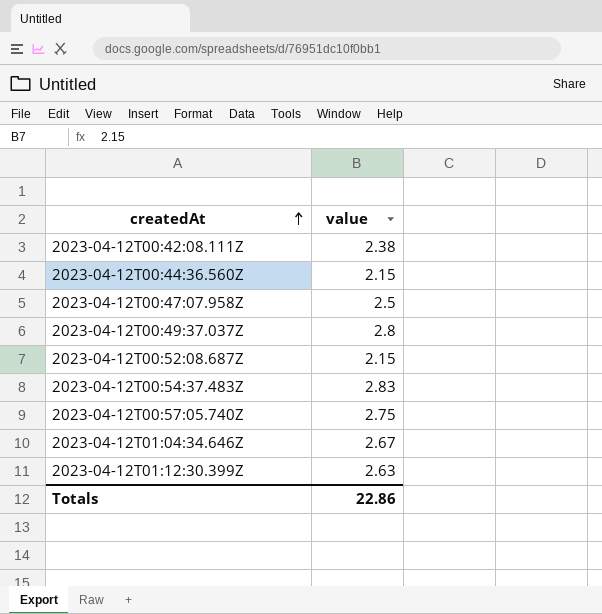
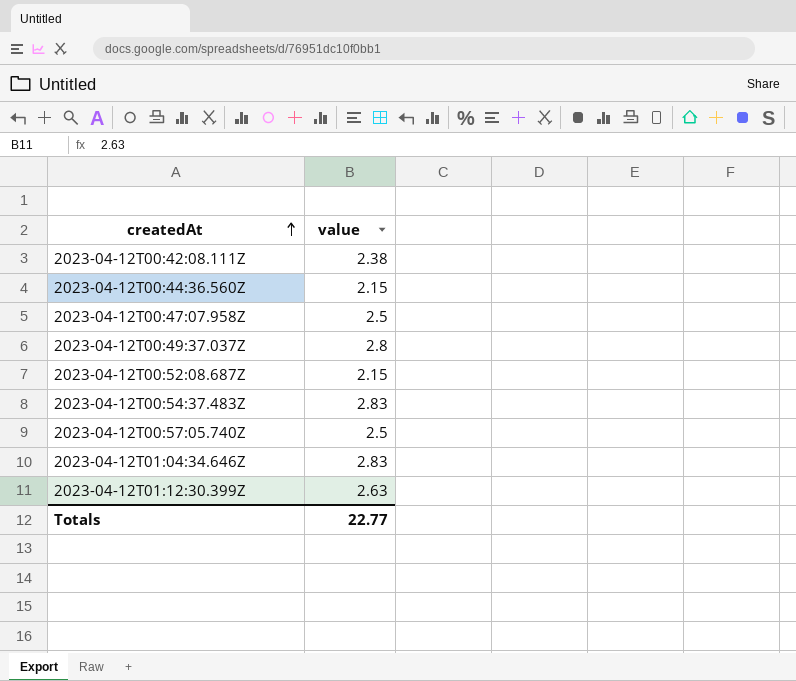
2023-04-12T00:57:05.740Z | value: 2.75 -> 2.5
2023-04-12T01:04:34.646Z | value: 2.67 -> 2.83
Totals | value: 22.86 -> 22.77

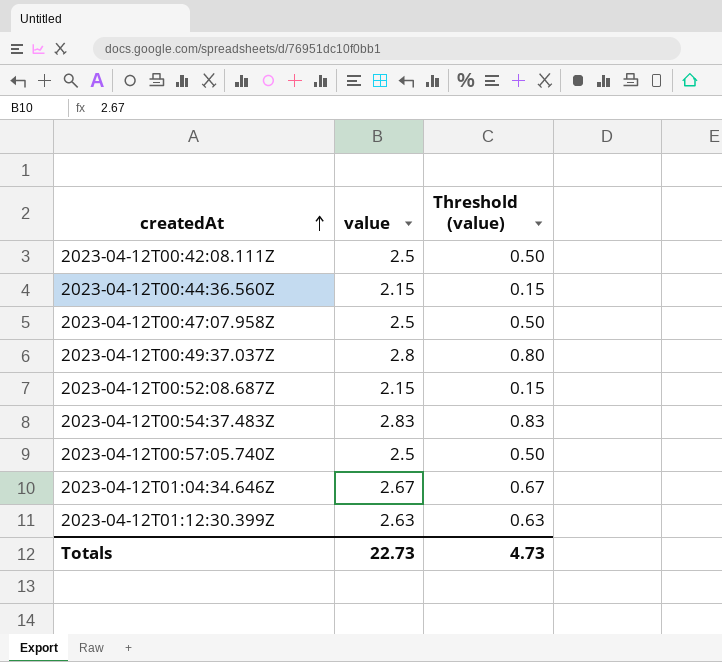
column Threshold (value) | formula: none -> [value] - 2
2023-04-12T00:42:08.111Z | value: 2.38 -> 2.5
2023-04-12T01:04:34.646Z | value: 2.83 -> 2.67
Totals | value: 22.77 -> 22.73

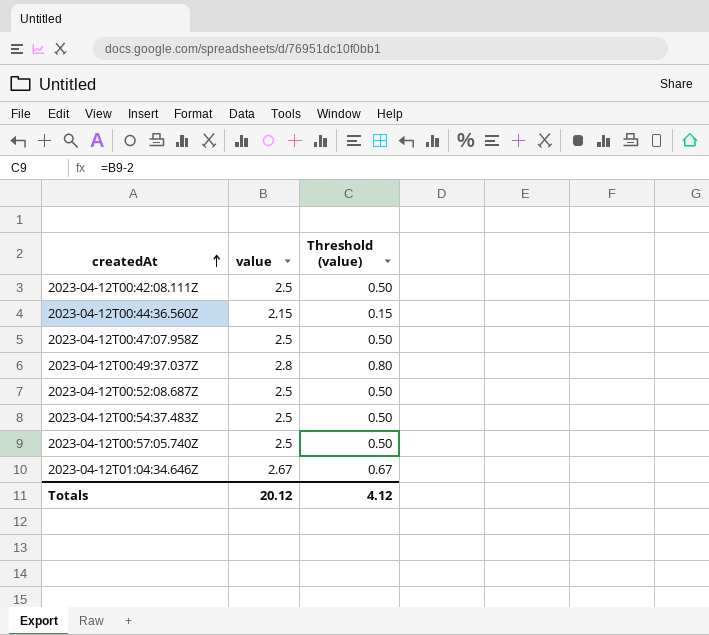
row 2023-04-12T01:12:30.399Z: 2.63 | 0.63 -> none
2023-04-12T00:52:08.687Z | value: 2.15 -> 2.5
2023-04-12T00:52:08.687Z | Threshold (value): 0.15 -> 0.50
2023-04-12T00:54:37.483Z | value: 2.83 -> 2.5
2023-04-12T00:54:37.483Z | Threshold (value): 0.83 -> 0.50
Totals | value: 22.73 -> 20.12
Totals | Threshold (value): 4.73 -> 4.12

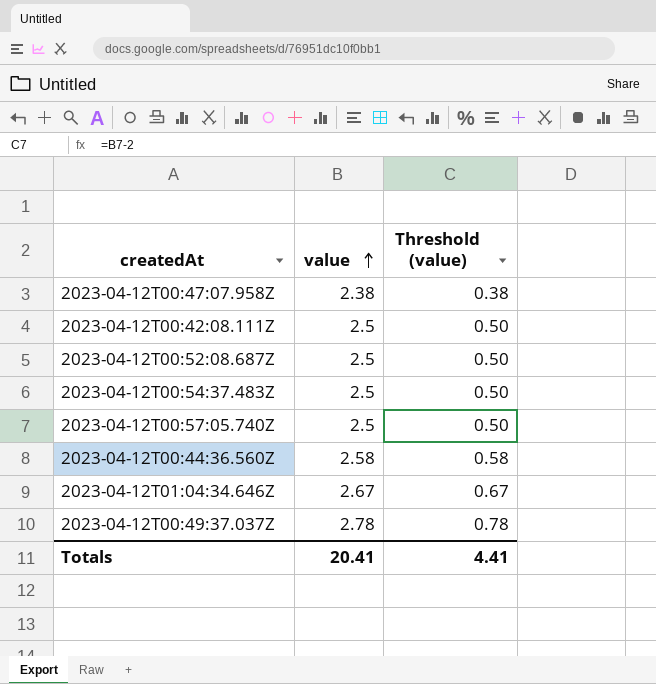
row order: createdAt ascending -> value ascending
2023-04-12T00:47:07.958Z | value: 2.5 -> 2.38
2023-04-12T00:47:07.958Z | Threshold (value): 0.50 -> 0.38
2023-04-12T00:44:36.560Z | value: 2.15 -> 2.58
2023-04-12T00:44:36.560Z | Threshold (value): 0.15 -> 0.58
2023-04-12T00:49:37.037Z | value: 2.8 -> 2.78
2023-04-12T00:49:37.037Z | Threshold (value): 0.80 -> 0.78
Totals | value: 20.12 -> 20.41
Totals | Threshold (value): 4.12 -> 4.41

